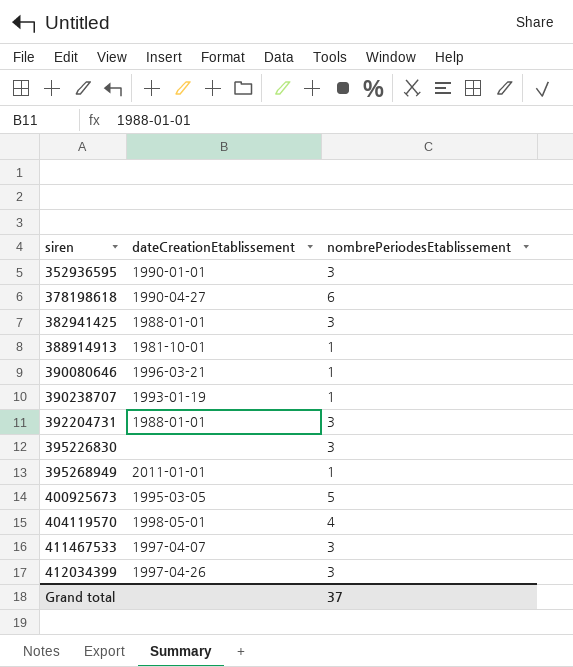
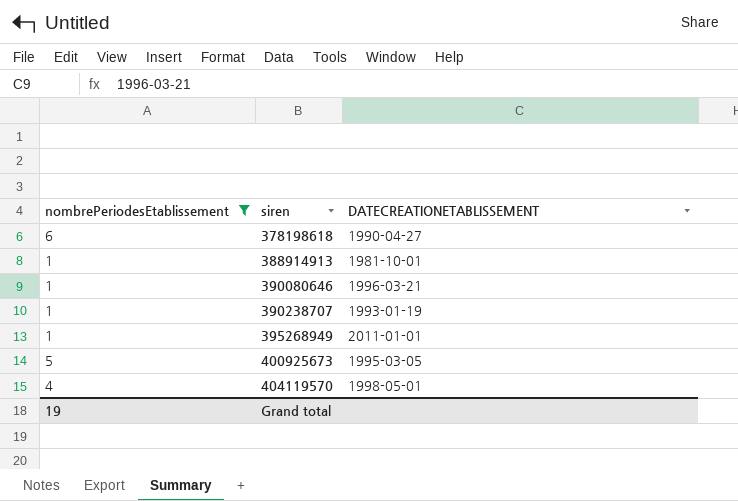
filter: none -> nombrePeriodesEtablissement != 3
column nombrePeriodesEtablissement | position: 3 -> 1
column name: dateCreationEtablissement -> DATECREATIONETABLISSEMENT
Grand total | nombrePeriodesEtablissement: 37 -> 19

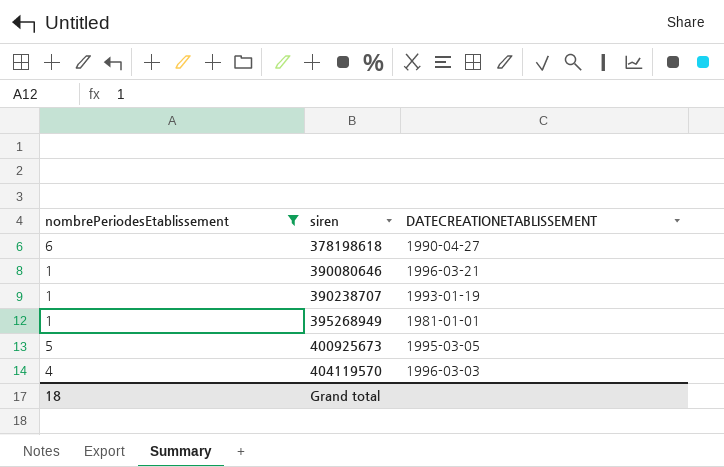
row 388914913: 1 | 1981-10-01 -> none
395268949 | DATECREATIONETABLISSEMENT: 2011-01-01 -> 1981-01-01
404119570 | DATECREATIONETABLISSEMENT: 1998-05-01 -> 1996-03-03
Grand total | nombrePeriodesEtablissement: 19 -> 18

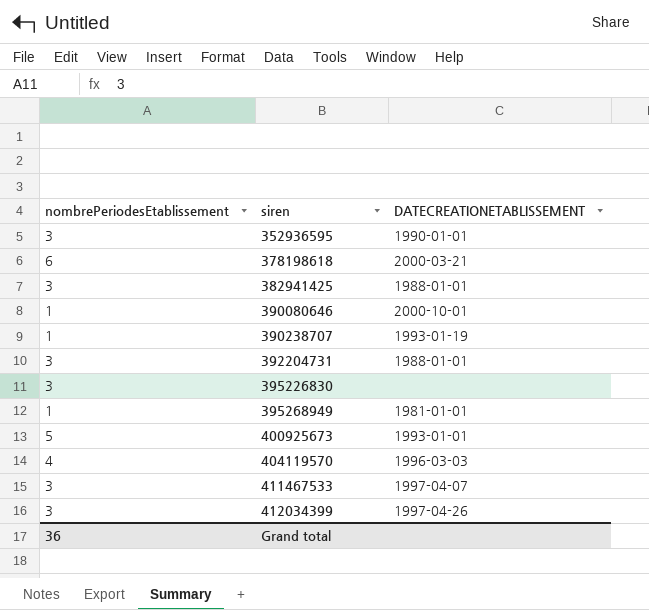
filter: nombrePeriodesEtablissement != 3 -> none
378198618 | DATECREATIONETABLISSEMENT: 1990-04-27 -> 2000-03-21
390080646 | DATECREATIONETABLISSEMENT: 1996-03-21 -> 2000-10-01
400925673 | DATECREATIONETABLISSEMENT: 1995-03-05 -> 1993-01-01
Grand total | nombrePeriodesEtablissement: 18 -> 36

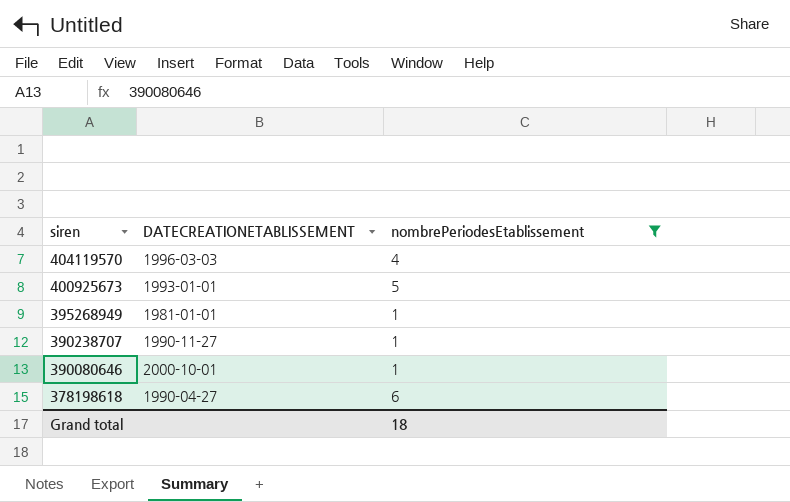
filter: none -> nombrePeriodesEtablissement != 3
row order: siren ascending -> siren descending
column nombrePeriodesEtablissement | position: 1 -> 3
390238707 | DATECREATIONETABLISSEMENT: 1993-01-19 -> 1990-11-27
378198618 | DATECREATIONETABLISSEMENT: 2000-03-21 -> 1990-04-27
Grand total | nombrePeriodesEtablissement: 36 -> 18

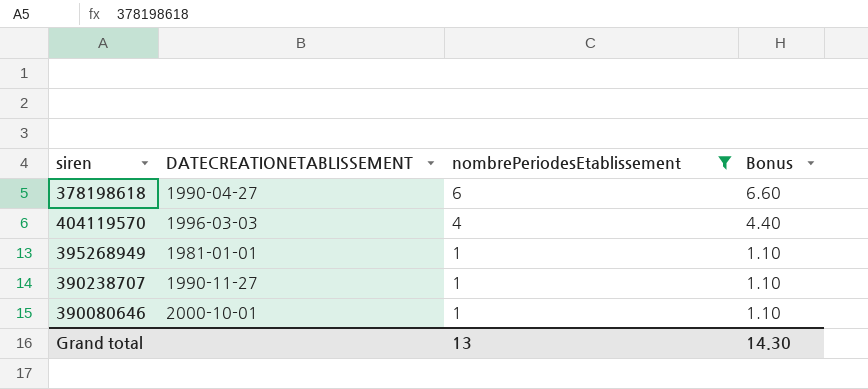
row order: siren descending -> nombrePeriodesEtablissement descending
column Bonus | formula: none -> [nombrePeriodesEtablissement] * 1.1
row 400925673: 1993-01-01 | 5 -> none
Grand total | nombrePeriodesEtablissement: 18 -> 13

